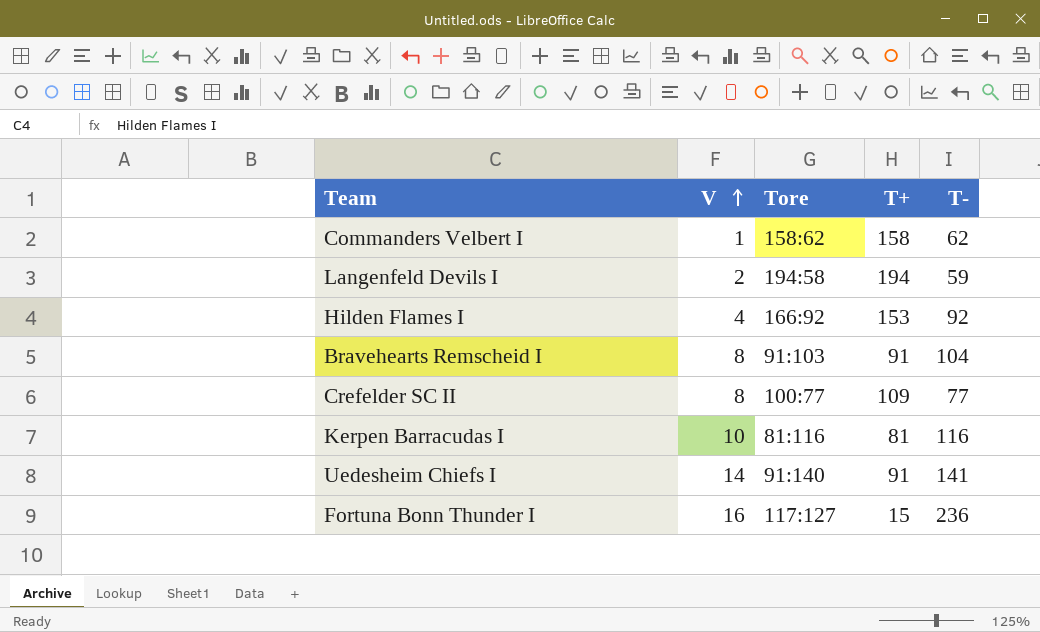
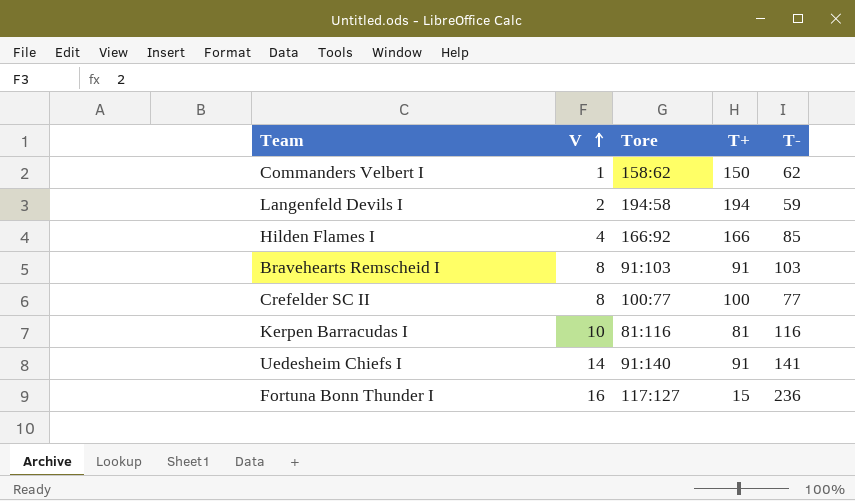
Commanders Velbert I | T+: 158 -> 150
Hilden Flames I | T+: 153 -> 166
Hilden Flames I | T-: 92 -> 85
Bravehearts Remscheid I | T-: 104 -> 103
Crefelder SC II | T+: 109 -> 100

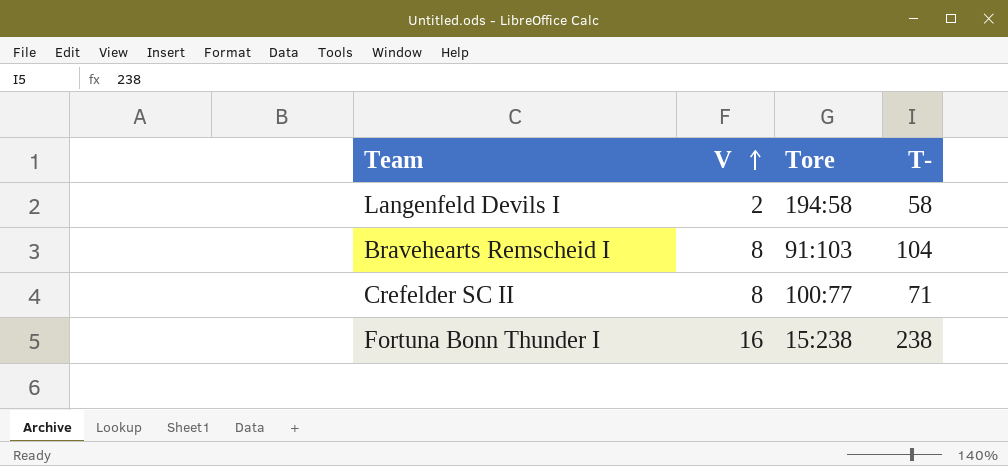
column T+ | position: 4 -> none
row Commanders Velbert I: 1 | 158:62 | 150 | 62 -> none
row Hilden Flames I: 4 | 166:92 | 166 | 85 -> none
row Kerpen Barracudas I: 10 | 81:116 | 81 | 116 -> none
row Uedesheim Chiefs I: 14 | 91:140 | 91 | 141 -> none
Langenfeld Devils I | T-: 59 -> 58
Bravehearts Remscheid I | T-: 103 -> 104
Crefelder SC II | T-: 77 -> 71
Fortuna Bonn Thunder I | Tore: 117:127 -> 15:238
Fortuna Bonn Thunder I | T-: 236 -> 238

